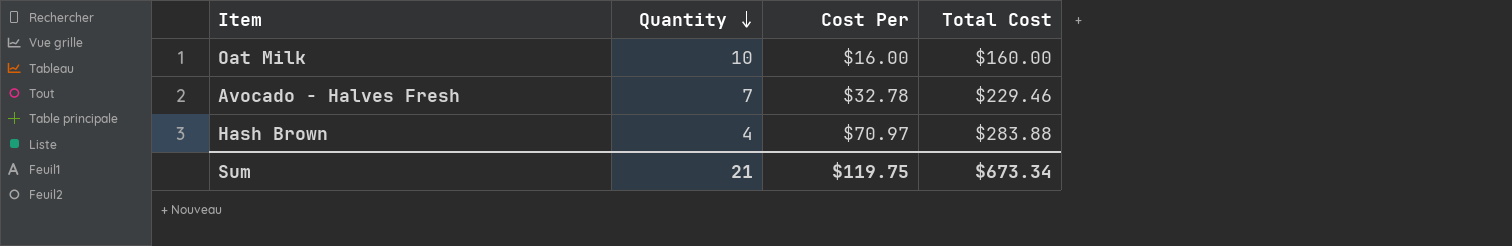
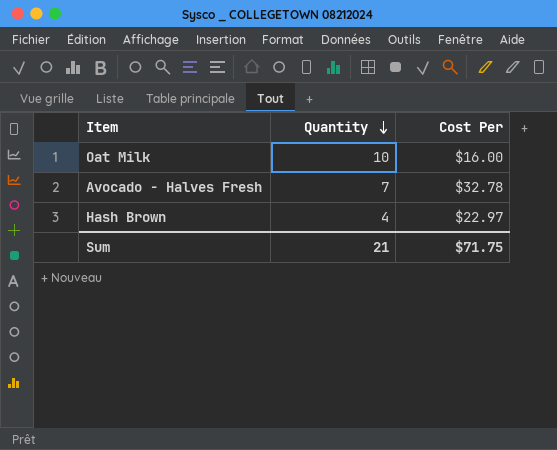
column Total Cost | formula: [Quantity] * [Cost Per] -> none
Hash Brown | Cost Per: $70.97 -> $22.97
Sum | Cost Per: $119.75 -> $71.75

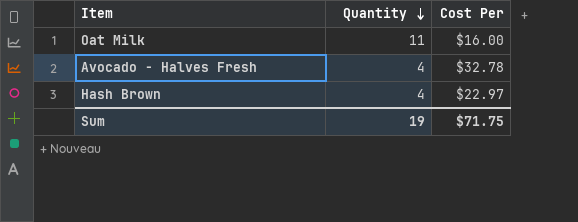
Oat Milk | Quantity: 10 -> 11
Avocado - Halves Fresh | Quantity: 7 -> 4
Sum | Quantity: 21 -> 19

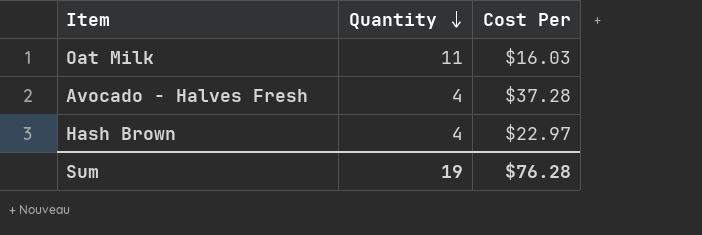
Oat Milk | Cost Per: $16.00 -> $16.03
Avocado - Halves Fresh | Cost Per: $32.78 -> $37.28
Sum | Cost Per: $71.75 -> $76.28

